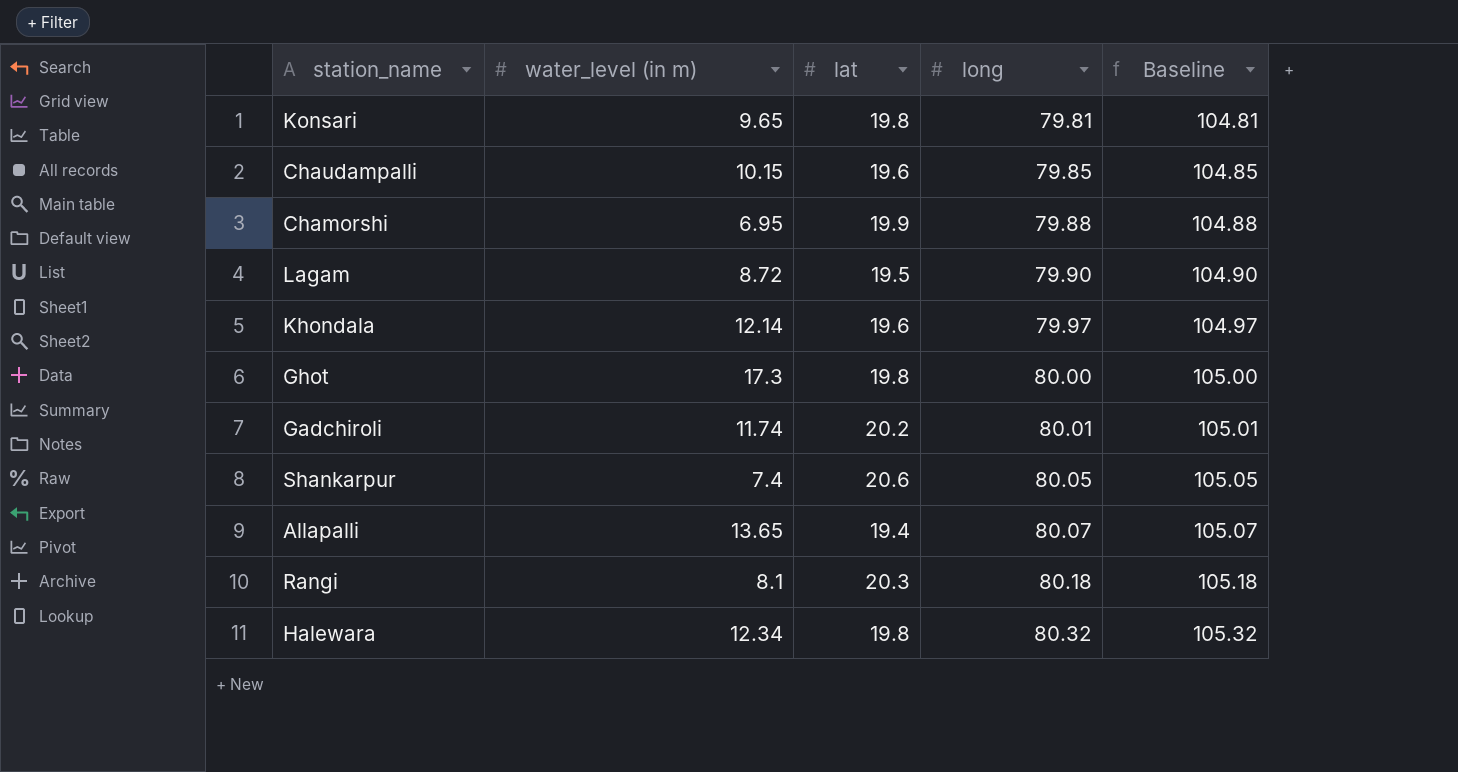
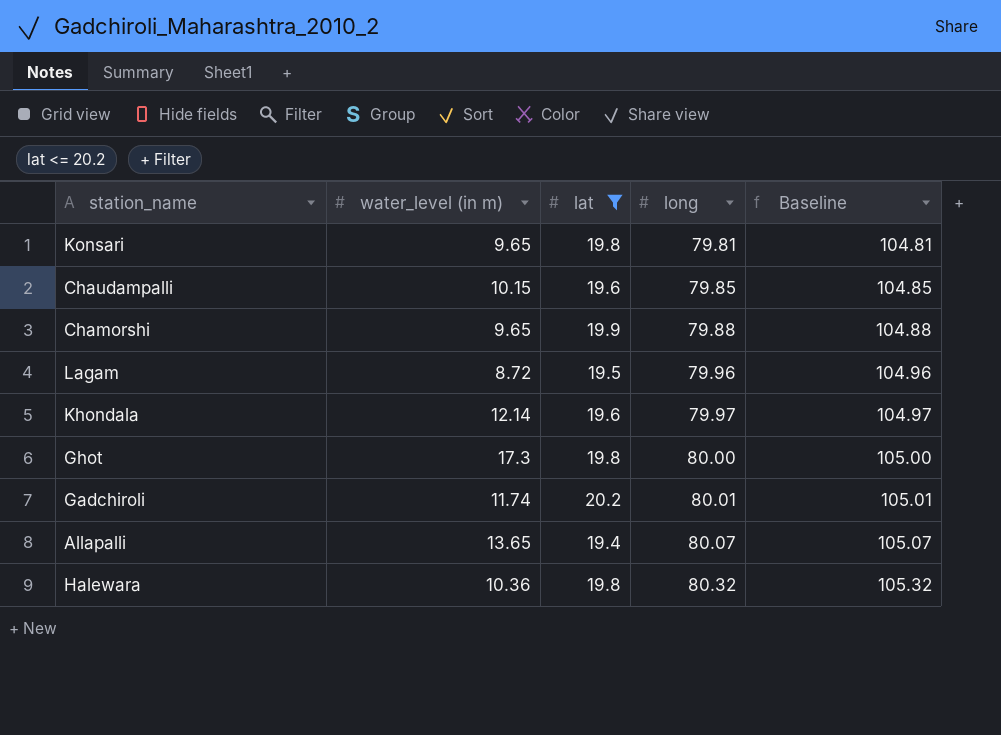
filter: none -> lat <= 20.2
Chamorshi | water_level (in m): 6.95 -> 9.65
Lagam | long: 79.90 -> 79.96
Lagam | Baseline: 104.90 -> 104.96
Halewara | water_level (in m): 12.34 -> 10.36

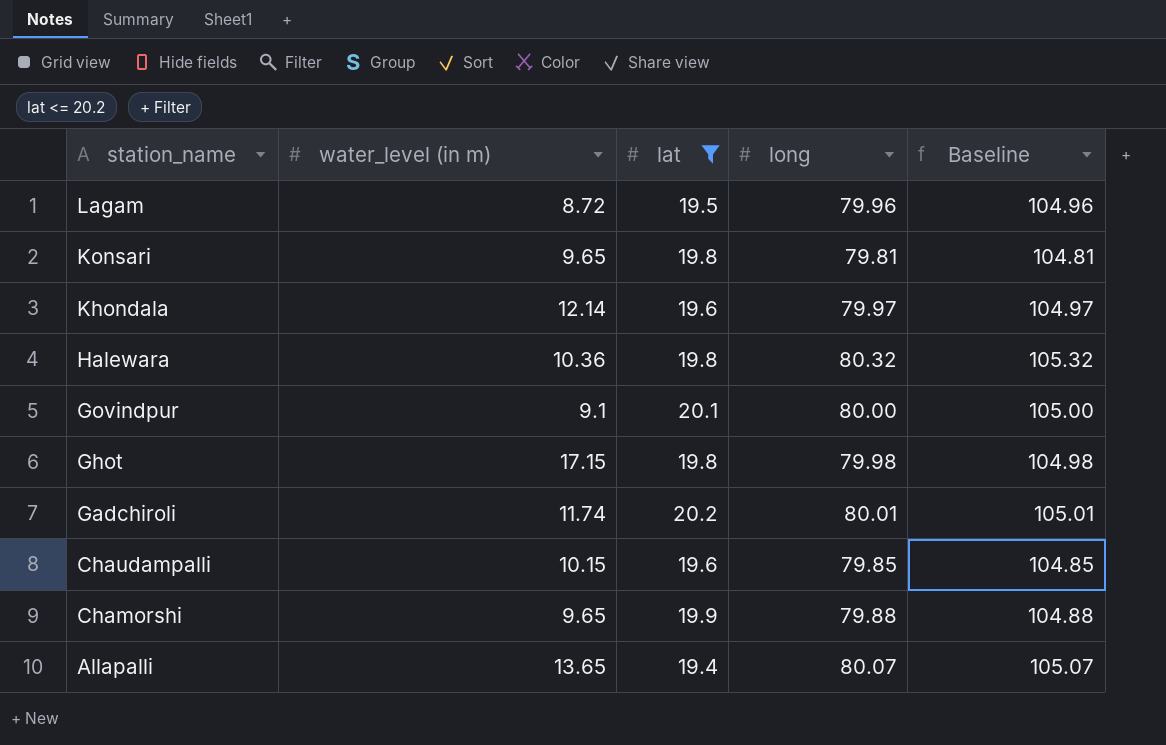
row order: long ascending -> station_name descending
row Govindpur: none -> 9.1 | 20.1 | 80.00 | 105.00
Ghot | water_level (in m): 17.3 -> 17.15
Ghot | long: 80.00 -> 79.98
Ghot | Baseline: 105.00 -> 104.98

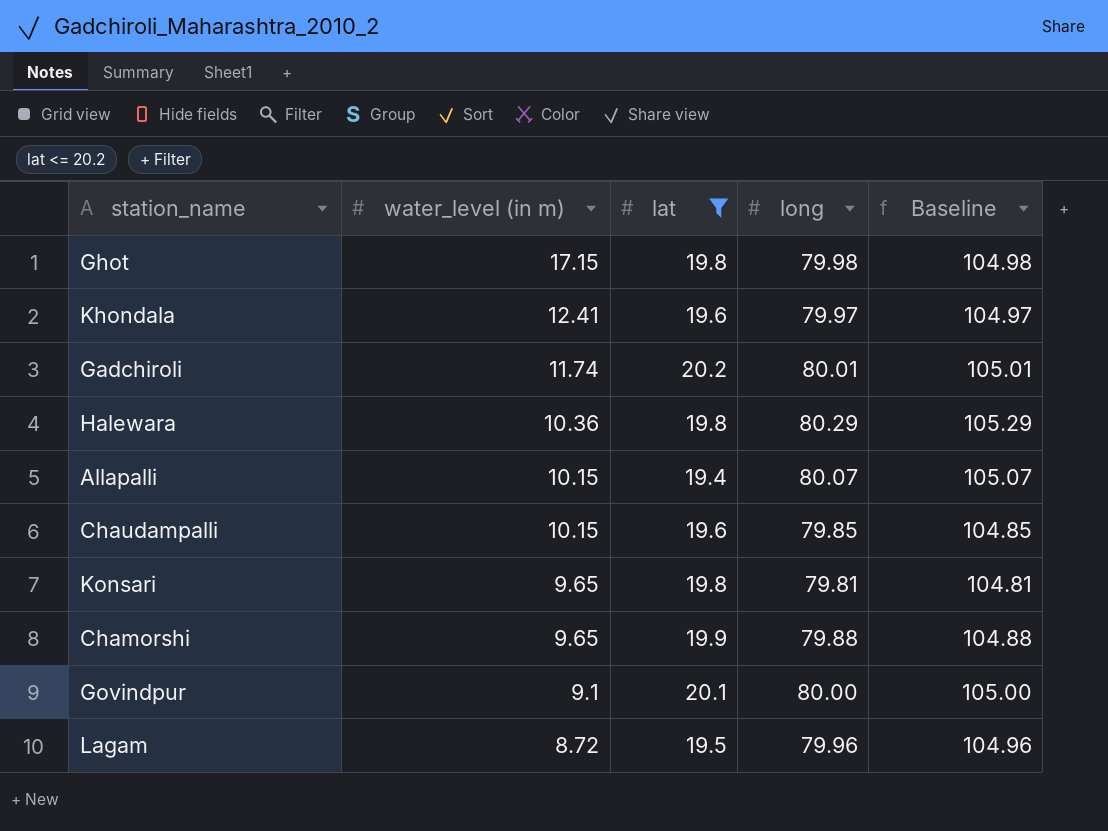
row order: station_name descending -> water_level (in m) descending
Khondala | water_level (in m): 12.14 -> 12.41
Halewara | long: 80.32 -> 80.29
Halewara | Baseline: 105.32 -> 105.29
Allapalli | water_level (in m): 13.65 -> 10.15

